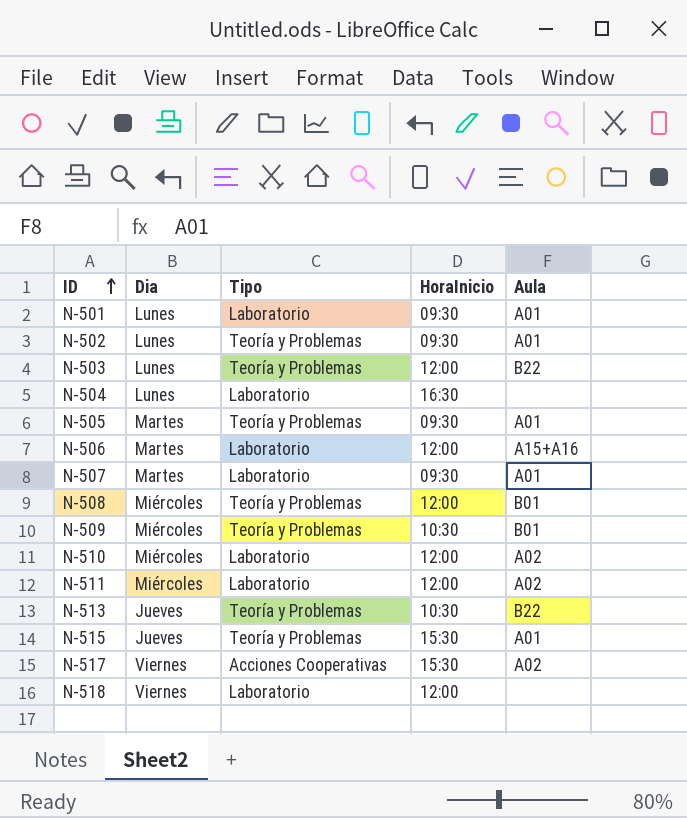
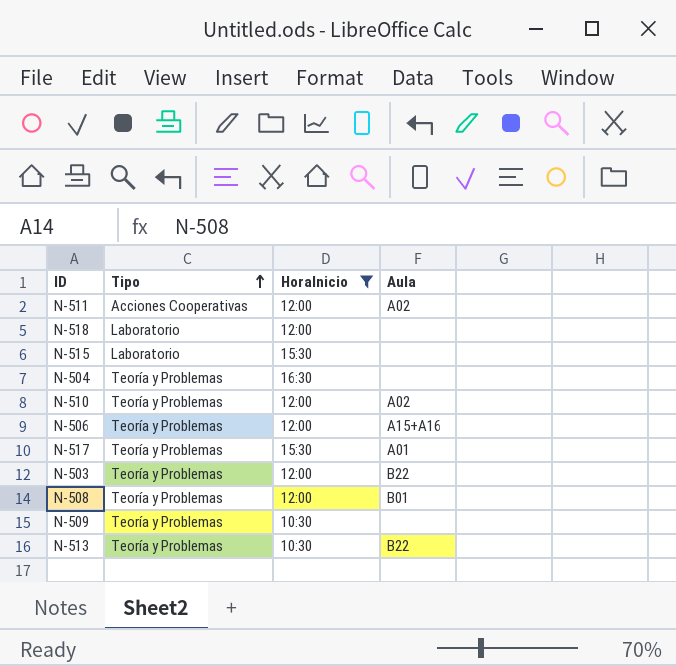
filter: none -> HoraInicio != 09:30
row order: ID ascending -> Tipo ascending
column Dia | position: 2 -> none
N-511 | Tipo: Laboratorio -> Acciones Cooperativas
N-515 | Tipo: Teoría y Problemas -> Laboratorio
N-515 | Aula: A01 -> none
N-504 | Tipo: Laboratorio -> Teoría y Problemas
N-510 | Tipo: Laboratorio -> Teoría y Problemas
N-506 | Tipo: Laboratorio -> Teoría y Problemas
N-517 | Tipo: Acciones Cooperativas -> Teoría y Problemas
N-517 | Aula: A02 -> A01
N-509 | Aula: B01 -> none

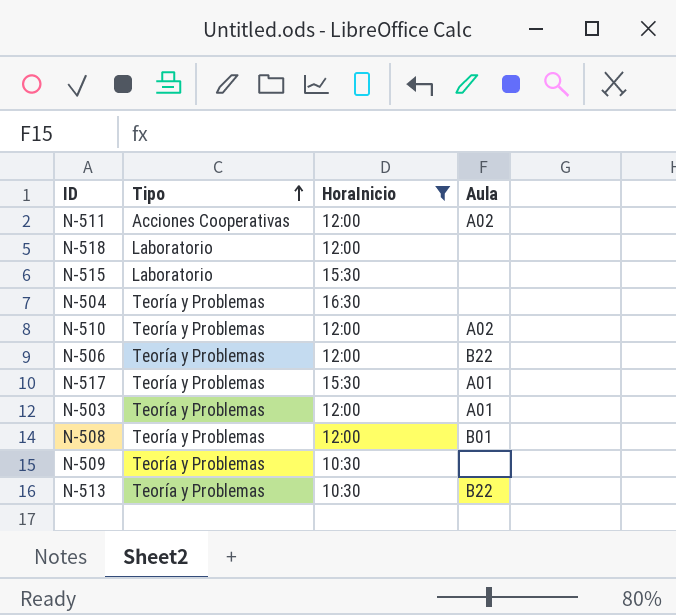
N-506 | Aula: A15+A16 -> B22
N-503 | Aula: B22 -> A01

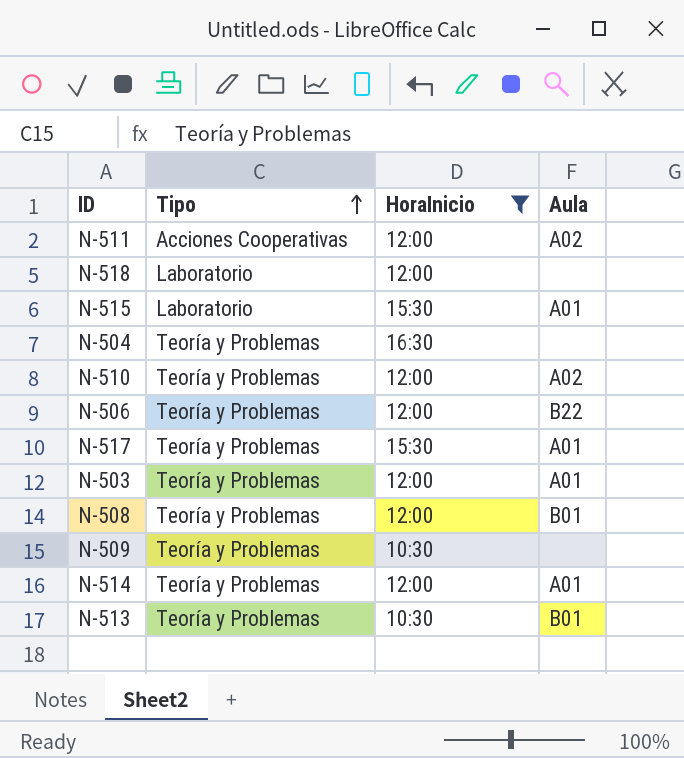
N-515 | Aula: none -> A01
row N-514: none -> Teoría y Problemas | 12:00 | A01
N-513 | Aula: B22 -> B01

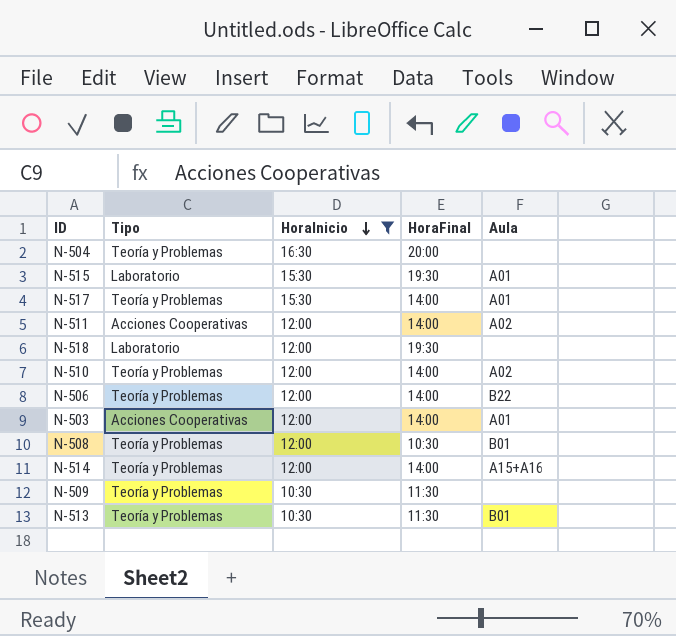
row order: Tipo ascending -> HoraInicio descending
column HoraFinal | position: none -> 4
N-503 | Tipo: Teoría y Problemas -> Acciones Cooperativas
N-514 | Aula: A01 -> A15+A16

